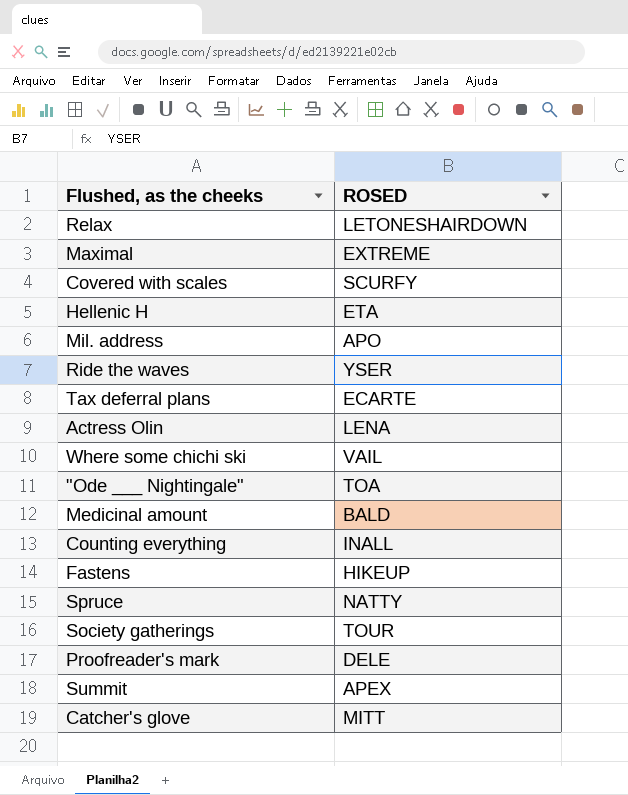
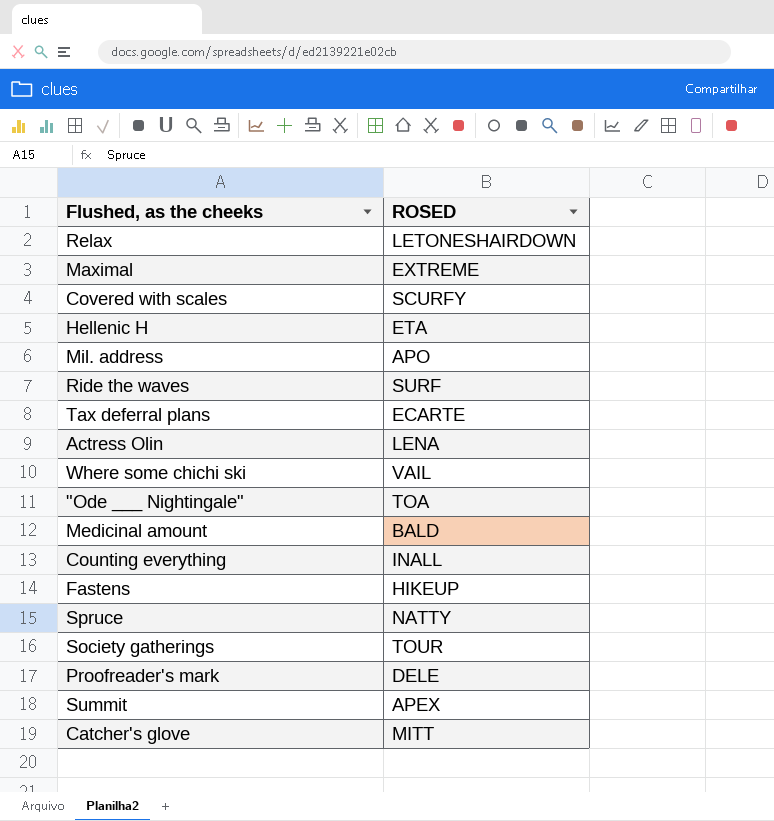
Ride the waves | ROSED: YSER -> SURF

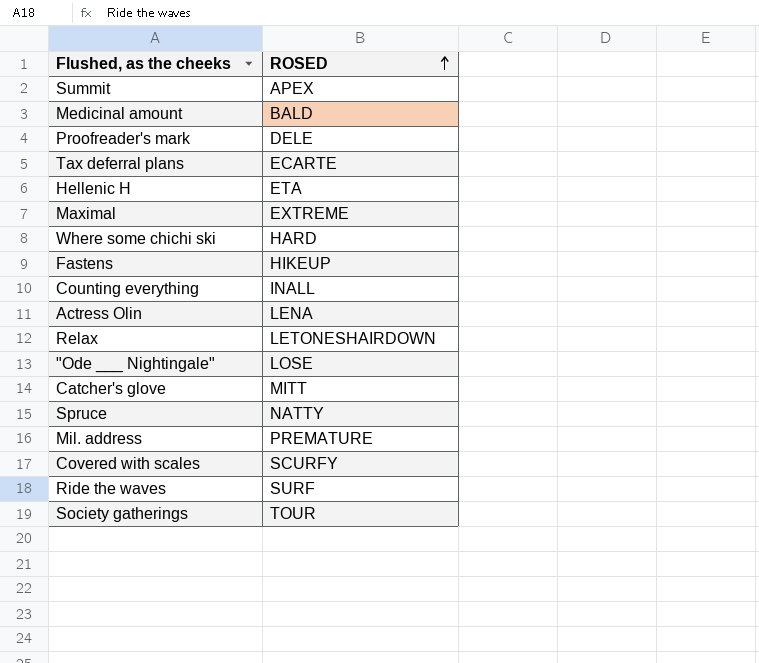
row order: none -> ROSED ascending
Where some chichi ski | ROSED: VAIL -> HARD
"Ode ___ Nightingale" | ROSED: TOA -> LOSE
Mil. address | ROSED: APO -> PREMATURE

